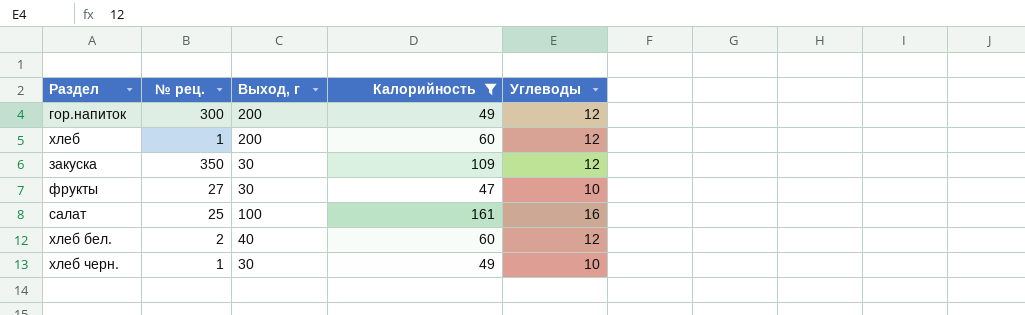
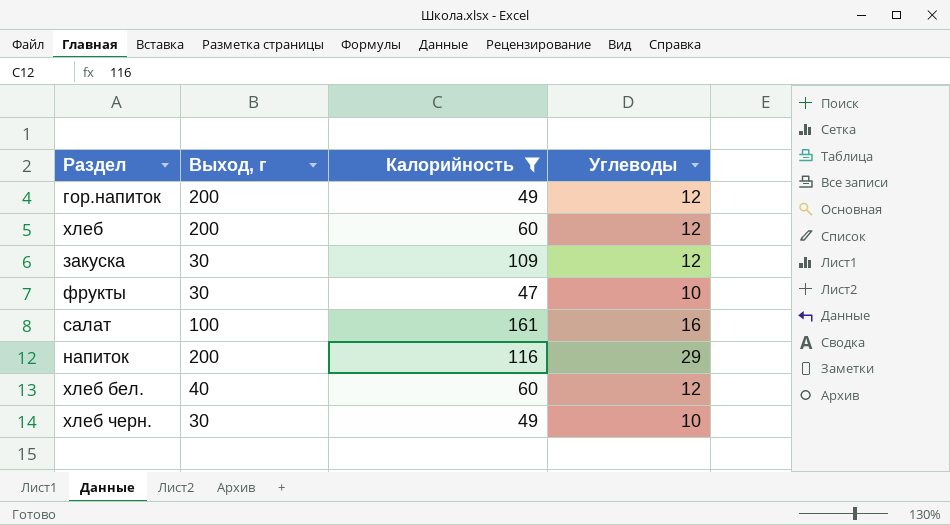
column № рец. | position: 2 -> none
row напиток: none -> 200 | 116 | 29

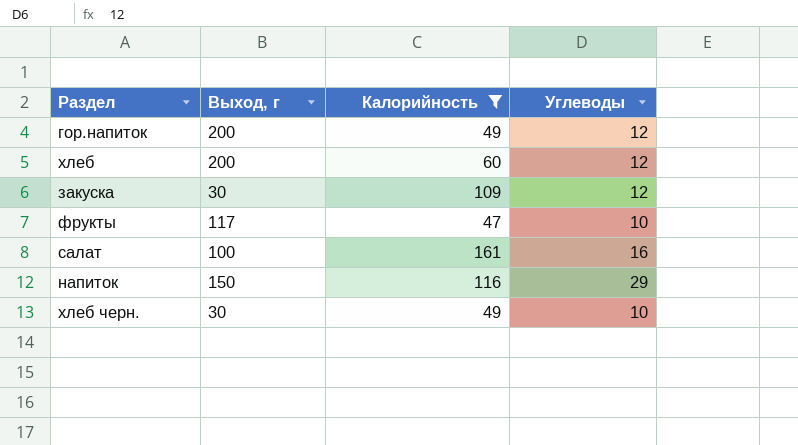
row хлеб бел.: 40 | 60 | 12 -> none
фрукты | Выход, г: 30 -> 117
напиток | Выход, г: 200 -> 150

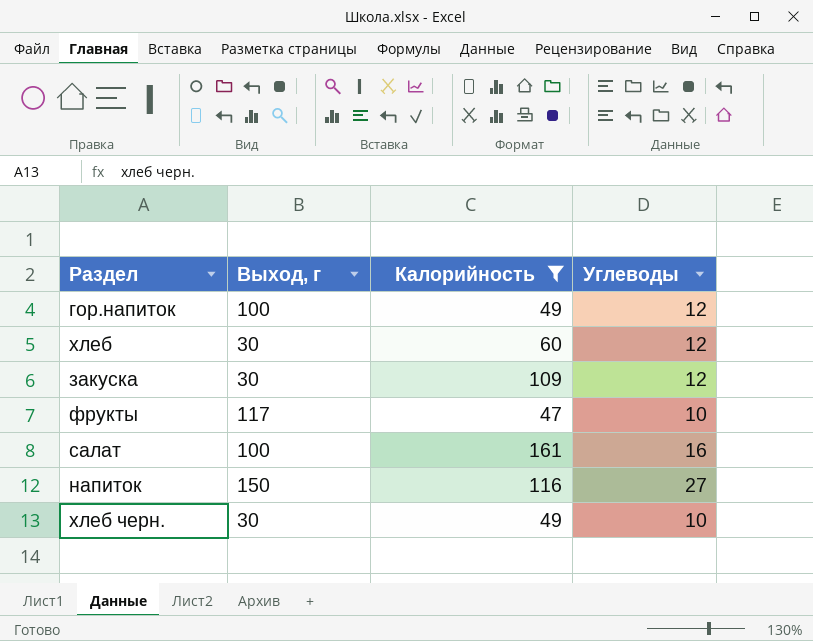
гор.напиток | Выход, г: 200 -> 100
хлеб | Выход, г: 200 -> 30
напиток | Углеводы: 29 -> 27

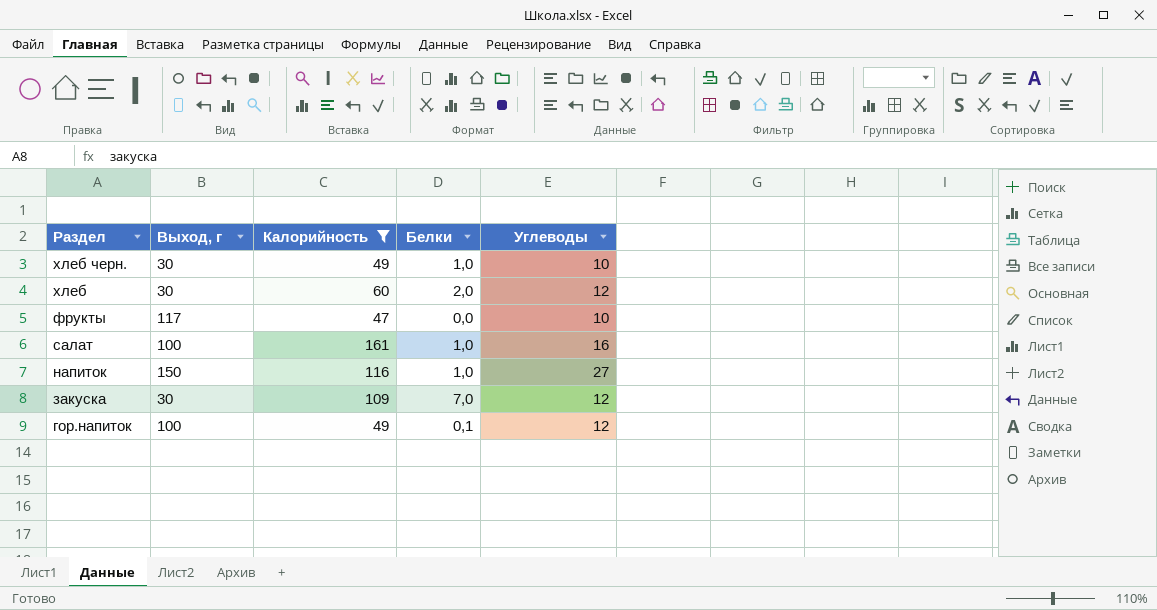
row order: none -> Раздел descending
column Белки | position: none -> 4

